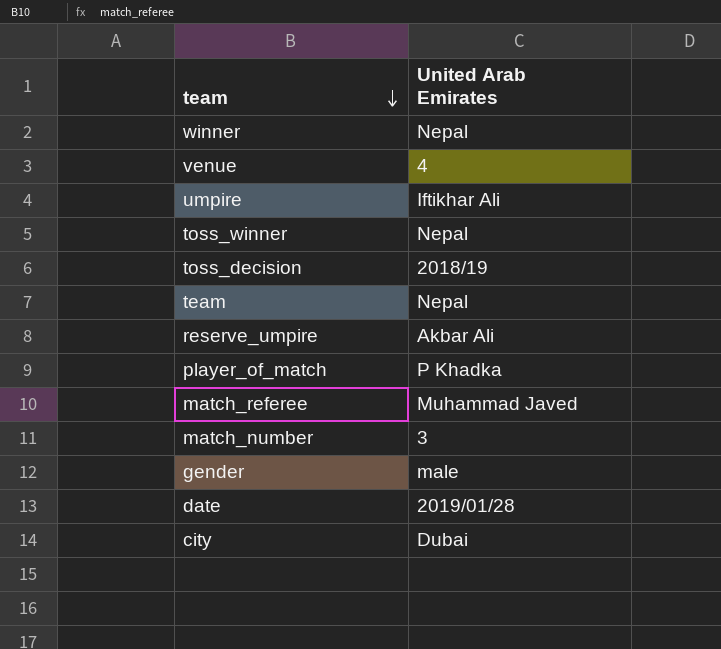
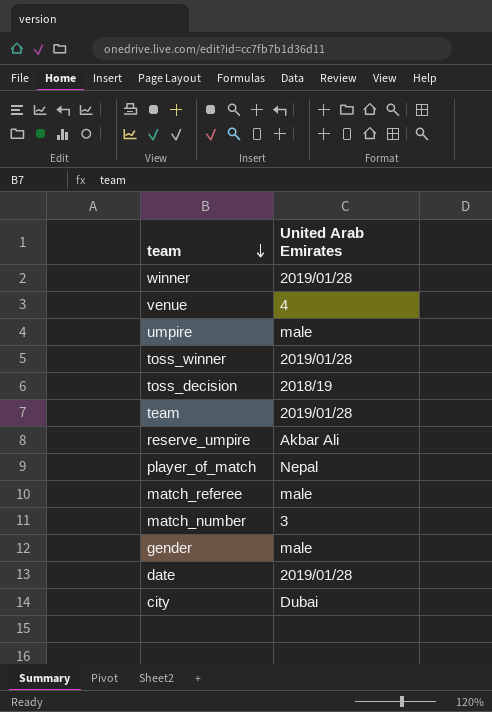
winner | United Arab Emirates: Nepal -> 2019/01/28
umpire | United Arab Emirates: Iftikhar Ali -> male
toss_winner | United Arab Emirates: Nepal -> 2019/01/28
team | United Arab Emirates: Nepal -> 2019/01/28
player_of_match | United Arab Emirates: P Khadka -> Nepal
match_referee | United Arab Emirates: Muhammad Javed -> male

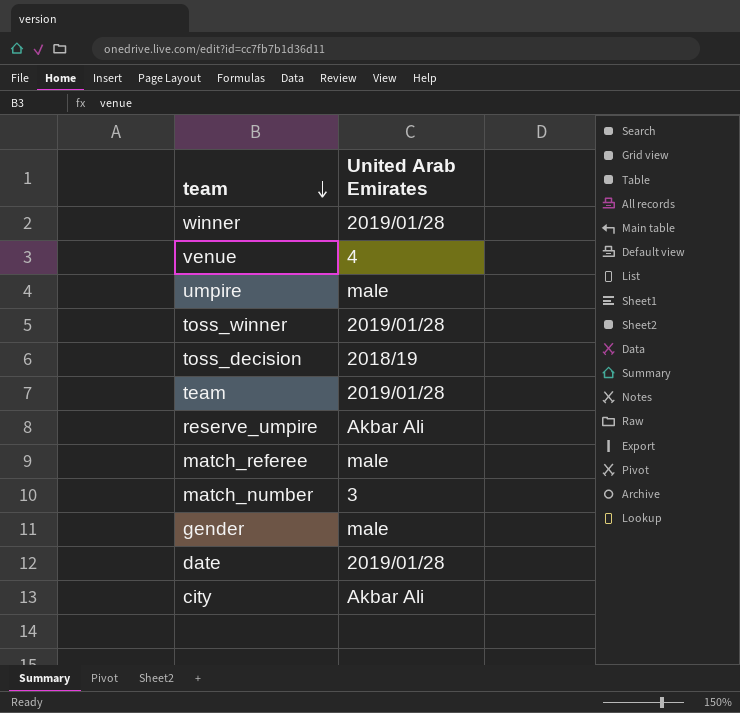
row player_of_match: Nepal -> none
city | United Arab Emirates: Dubai -> Akbar Ali

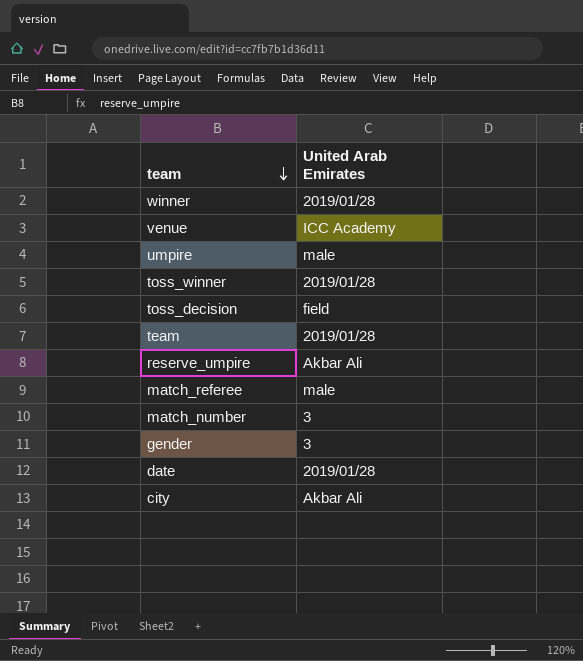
venue | United Arab Emirates: 4 -> ICC Academy
toss_decision | United Arab Emirates: 2018/19 -> field
gender | United Arab Emirates: male -> 3

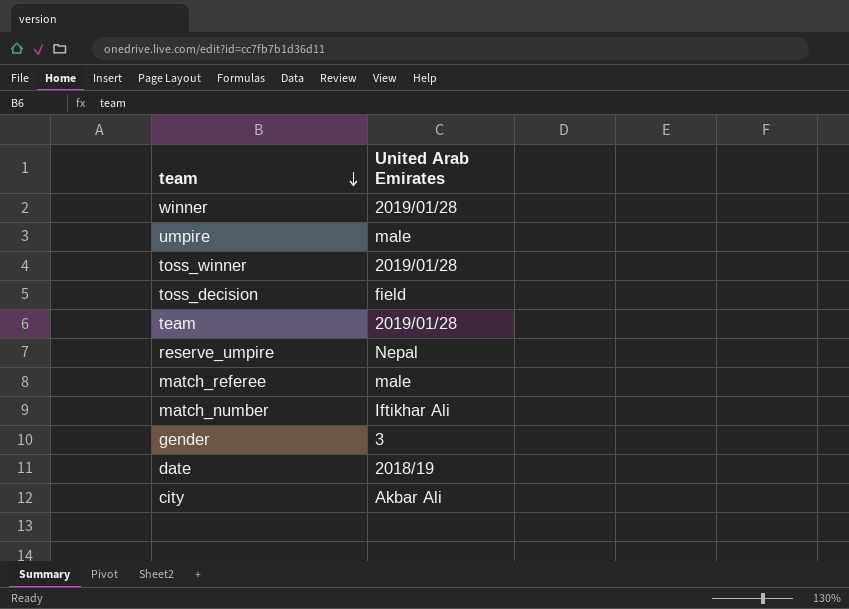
row venue: ICC Academy -> none
reserve_umpire | United Arab Emirates: Akbar Ali -> Nepal
match_number | United Arab Emirates: 3 -> Iftikhar Ali
date | United Arab Emirates: 2019/01/28 -> 2018/19

